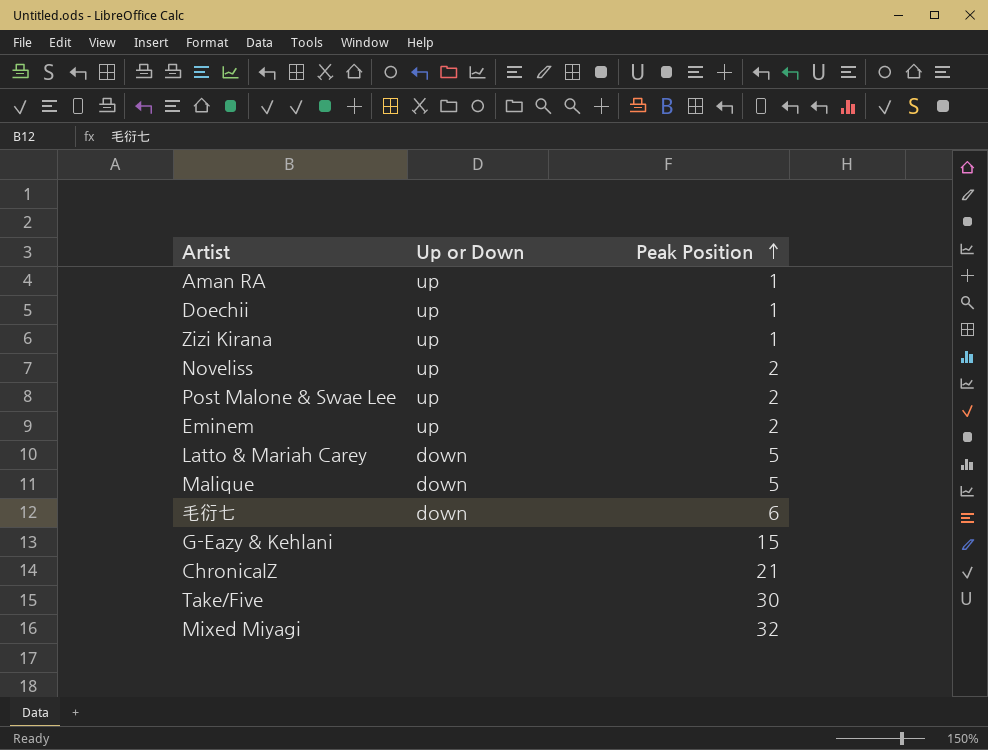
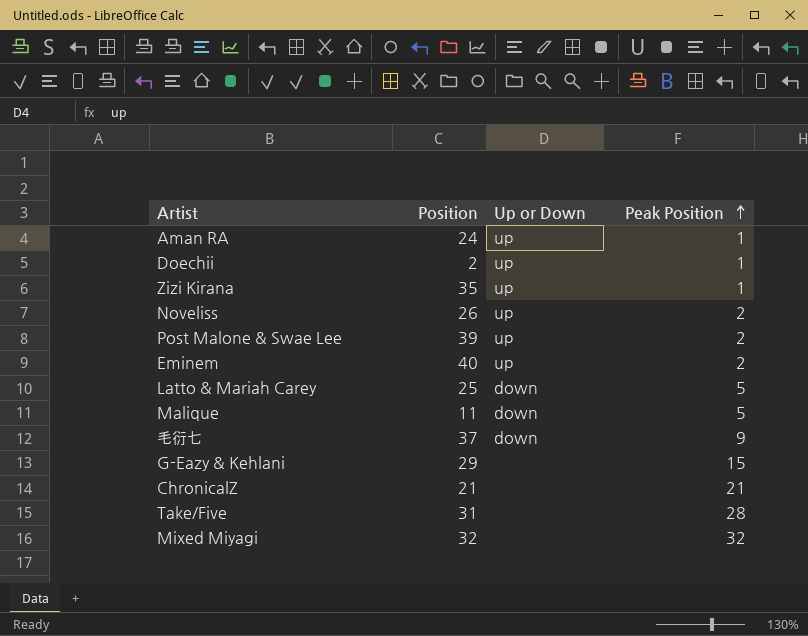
column Position | position: none -> 2
毛衍七 | Peak Position: 6 -> 9
Take/Five | Peak Position: 30 -> 28

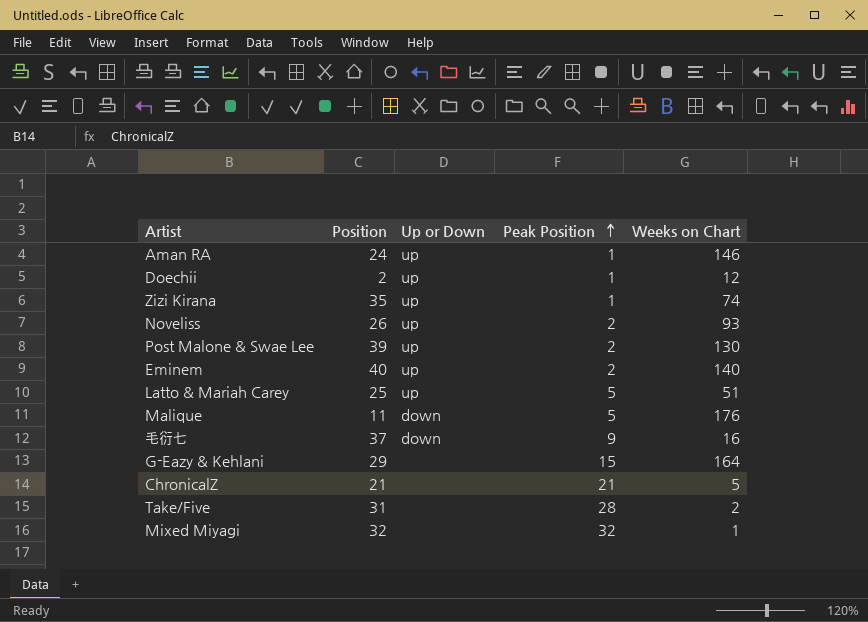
column Weeks on Chart | position: none -> 5
Latto & Mariah Carey | Up or Down: down -> up

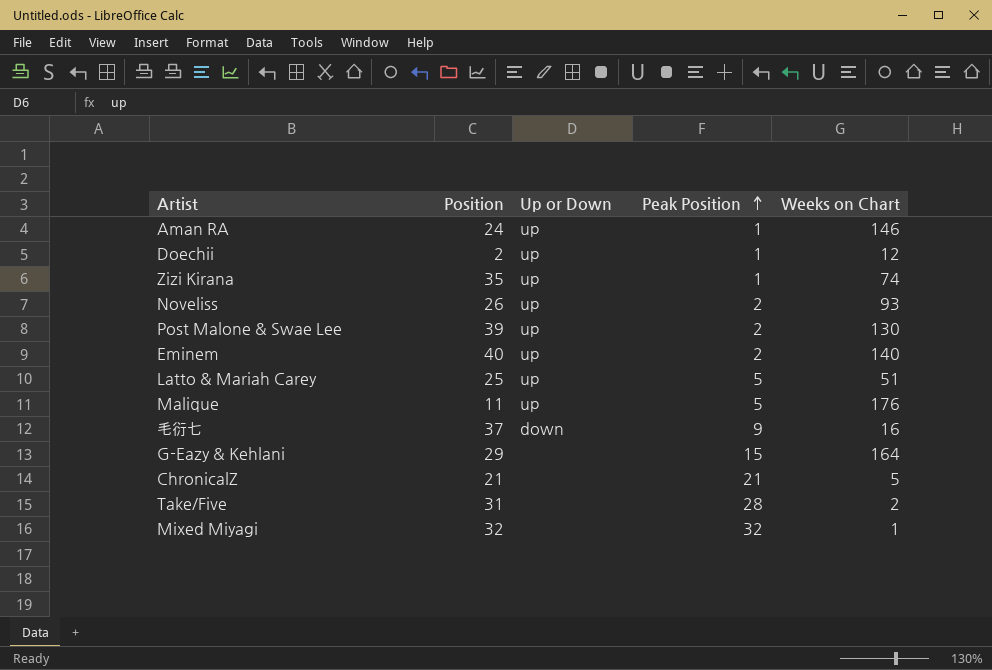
Malique | Up or Down: down -> up

